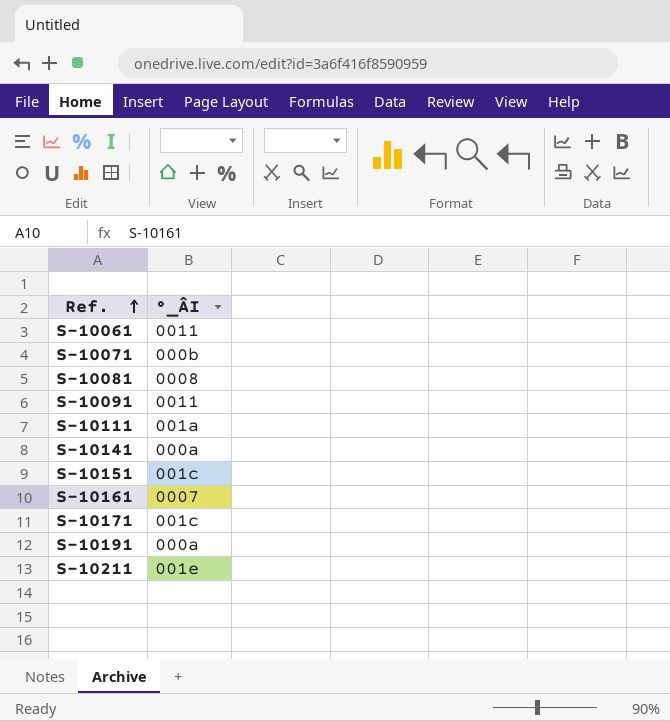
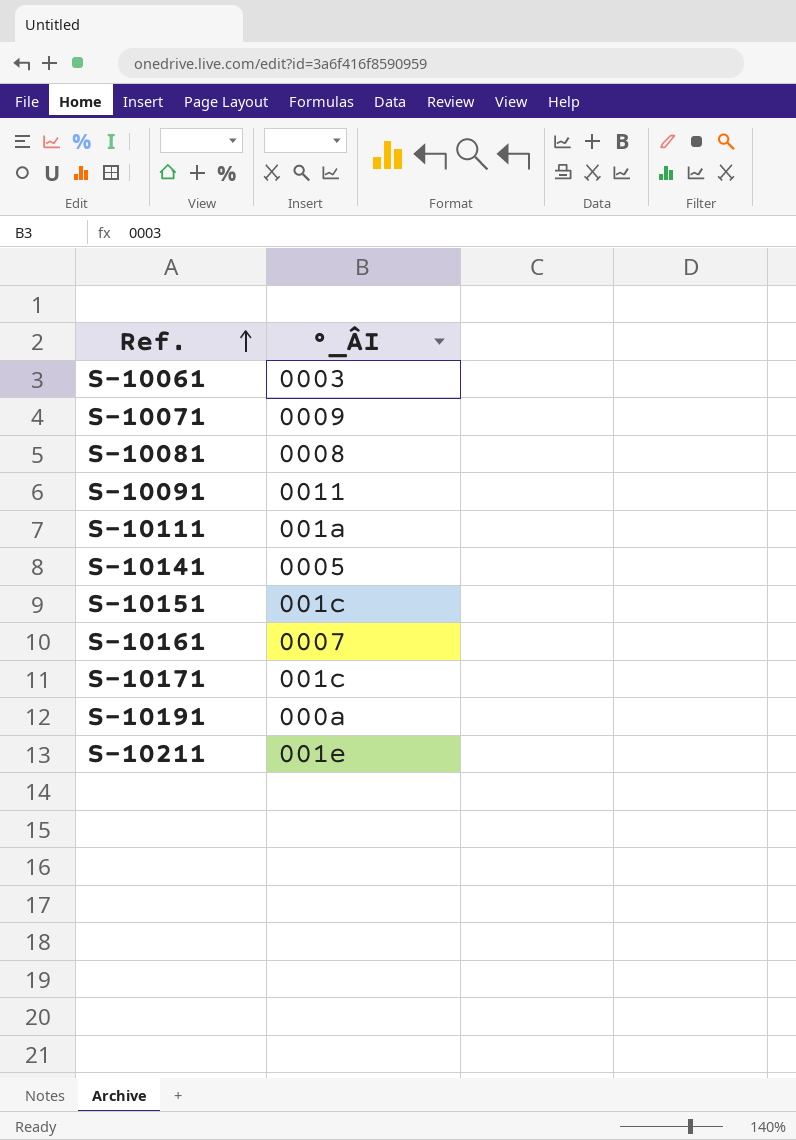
S-10061 | °_ÂI: 0011 -> 0003
S-10071 | °_ÂI: 000b -> 0009
S-10141 | °_ÂI: 000a -> 0005

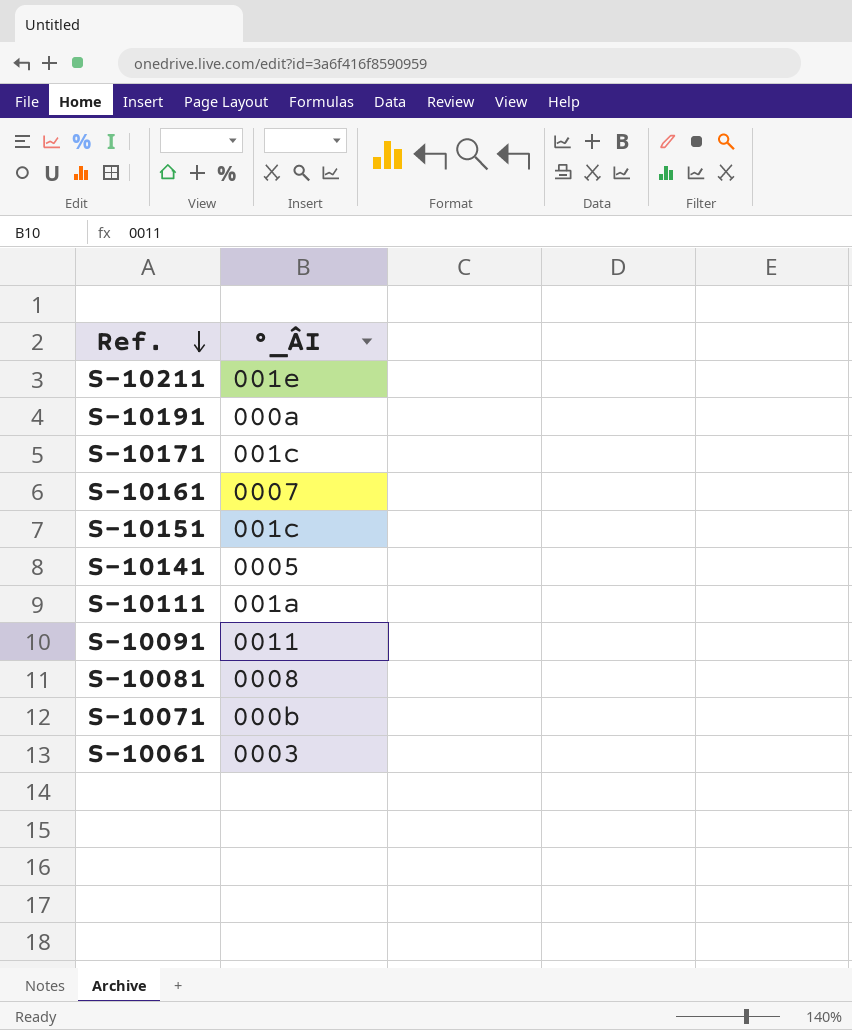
row order: Ref. ascending -> Ref. descending
S-10071 | °_ÂI: 0009 -> 000b

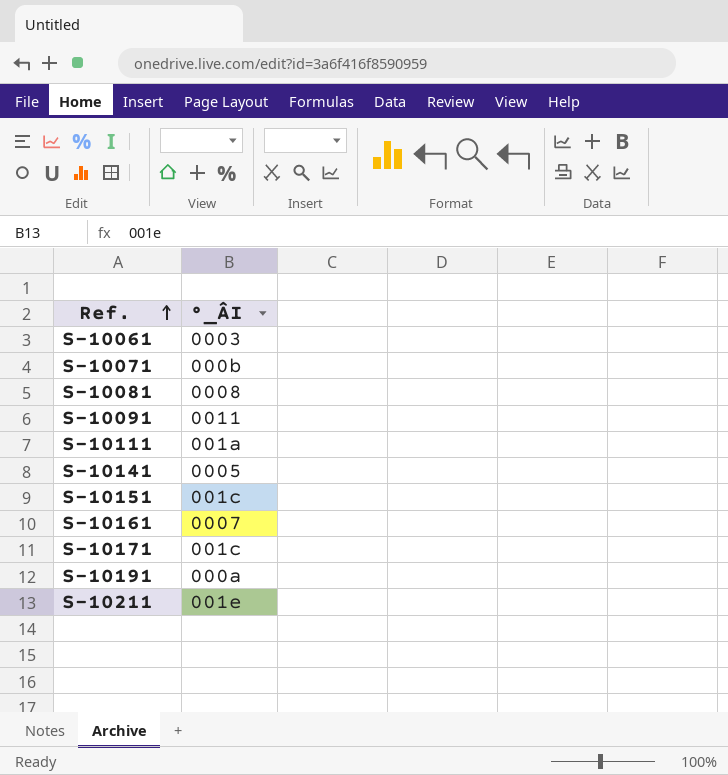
row order: Ref. descending -> Ref. ascending

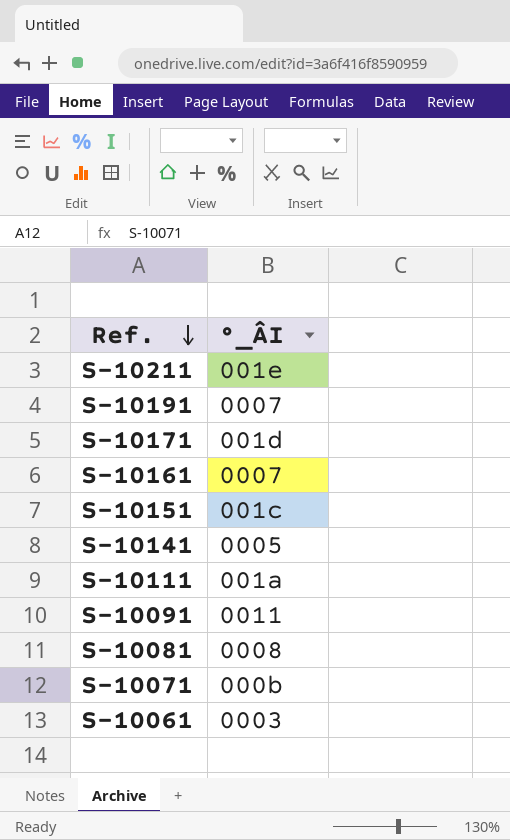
row order: Ref. ascending -> Ref. descending
S-10191 | °_ÂI: 000a -> 0007
S-10171 | °_ÂI: 001c -> 001d

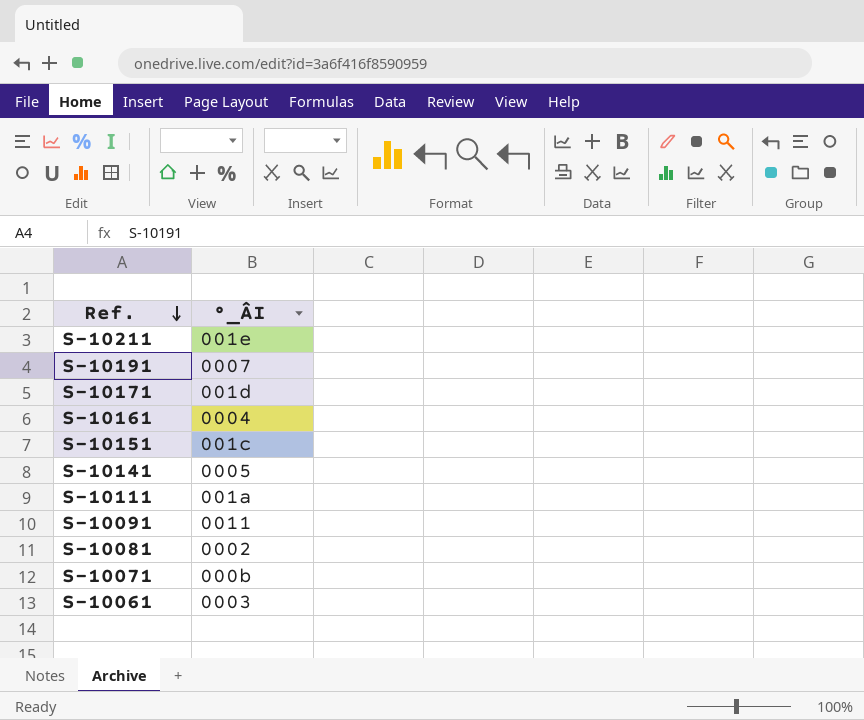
S-10161 | °_ÂI: 0007 -> 0004
S-10081 | °_ÂI: 0008 -> 0002

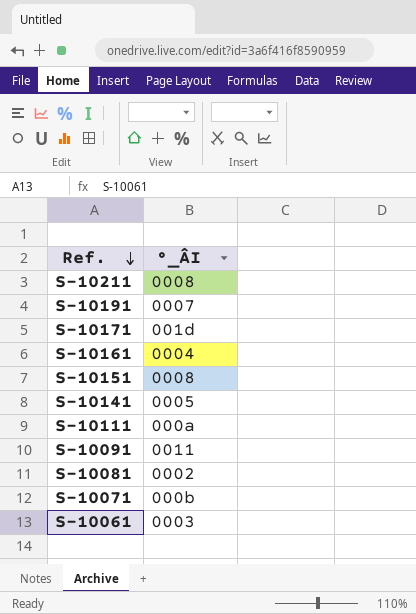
S-10211 | °_ÂI: 001e -> 0008
S-10151 | °_ÂI: 001c -> 0008
S-10111 | °_ÂI: 001a -> 000a

